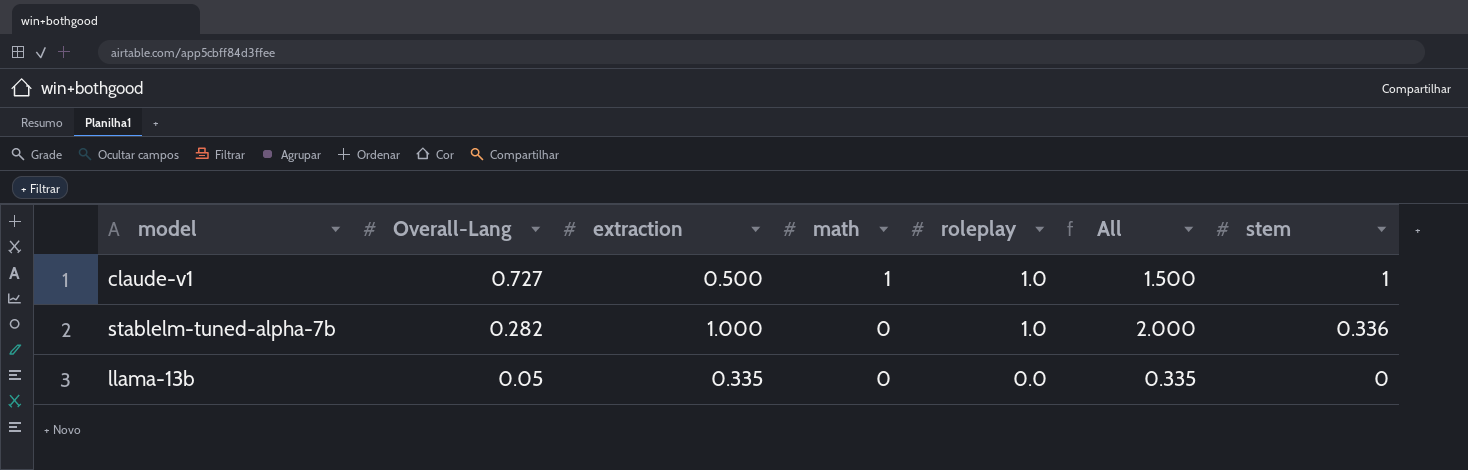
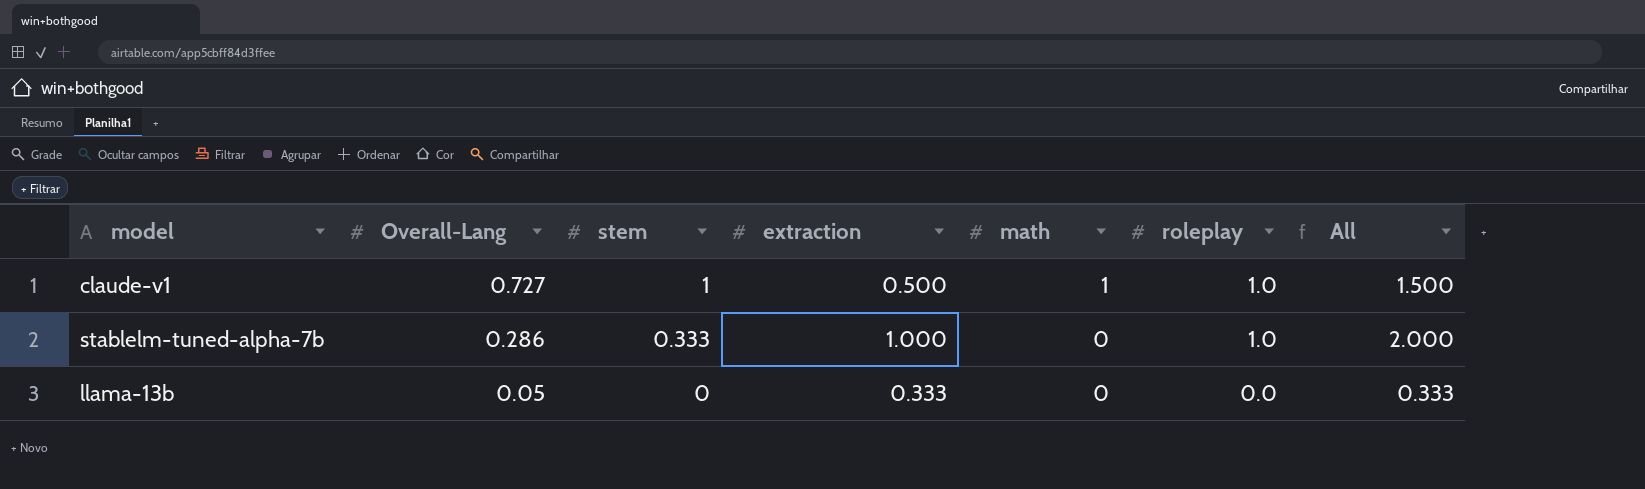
column stem | position: 7 -> 3
stablelm-tuned-alpha-7b | Overall-Lang: 0.282 -> 0.286
stablelm-tuned-alpha-7b | stem: 0.336 -> 0.333
llama-13b | extraction: 0.335 -> 0.333
llama-13b | All: 0.335 -> 0.333

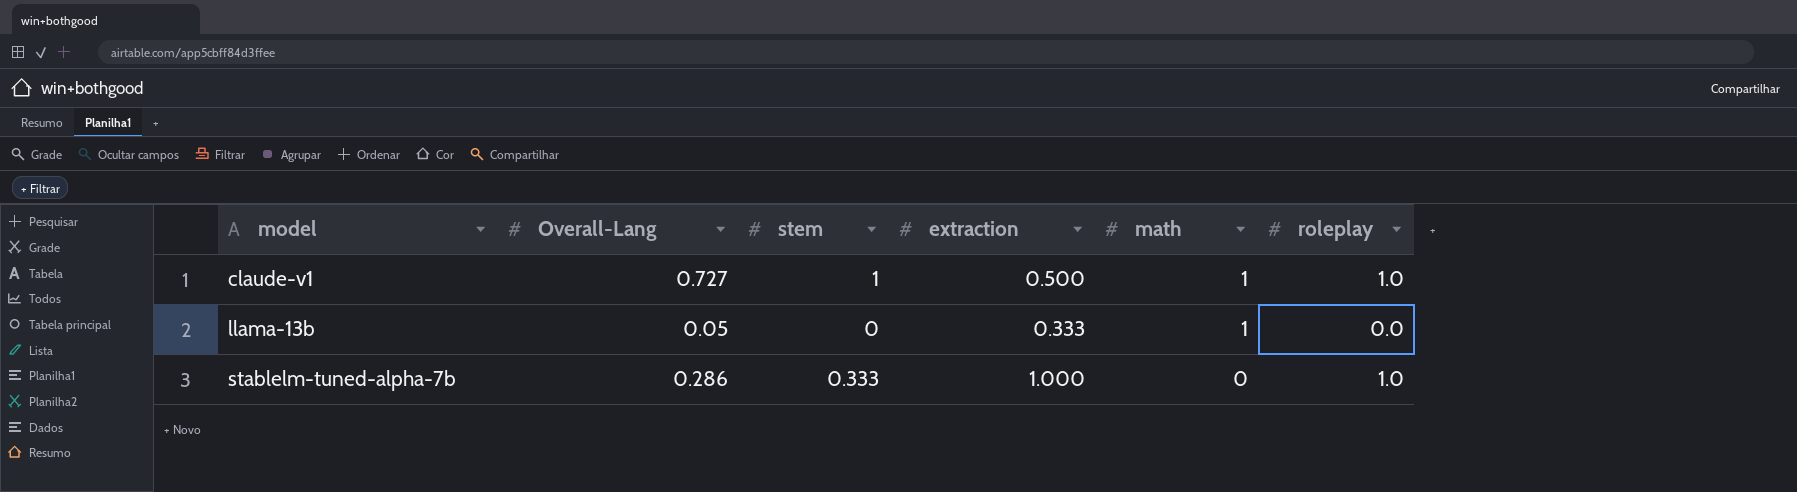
row order: Overall-Lang descending -> model ascending
column All | formula: [extraction] + [roleplay] -> none
llama-13b | math: 0 -> 1

